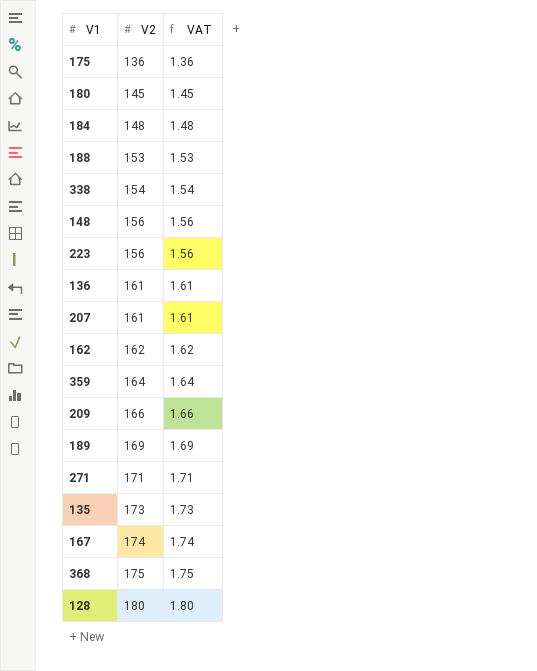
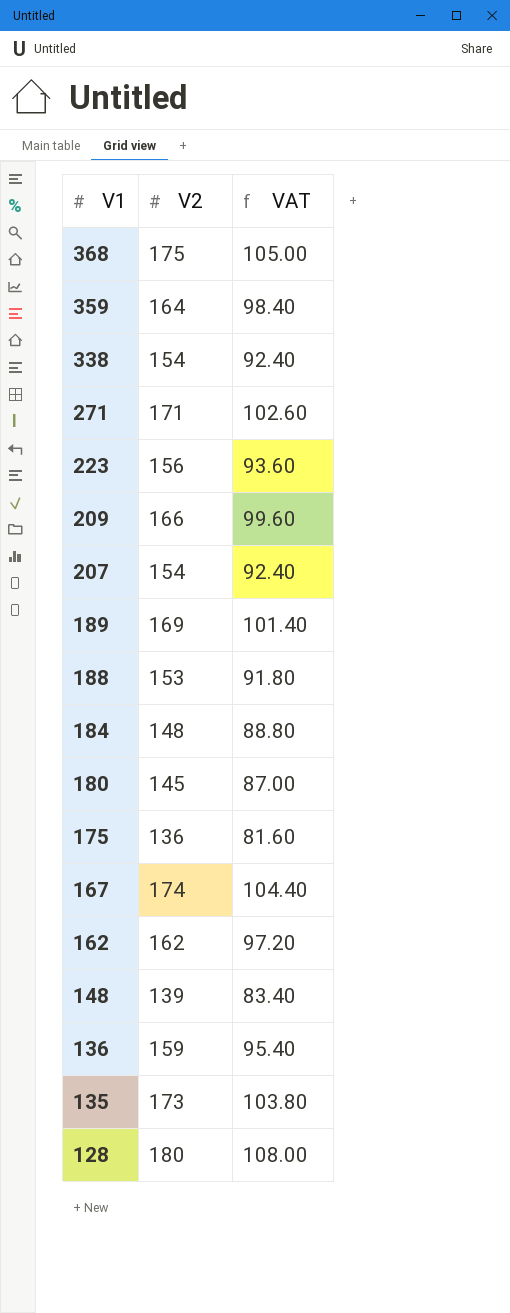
row order: V2 ascending -> V1 descending
column VAT | formula: [V2] * 0.01 -> [V2] * 0.6
207 | V2: 161 -> 154
148 | V2: 156 -> 139
136 | V2: 161 -> 159

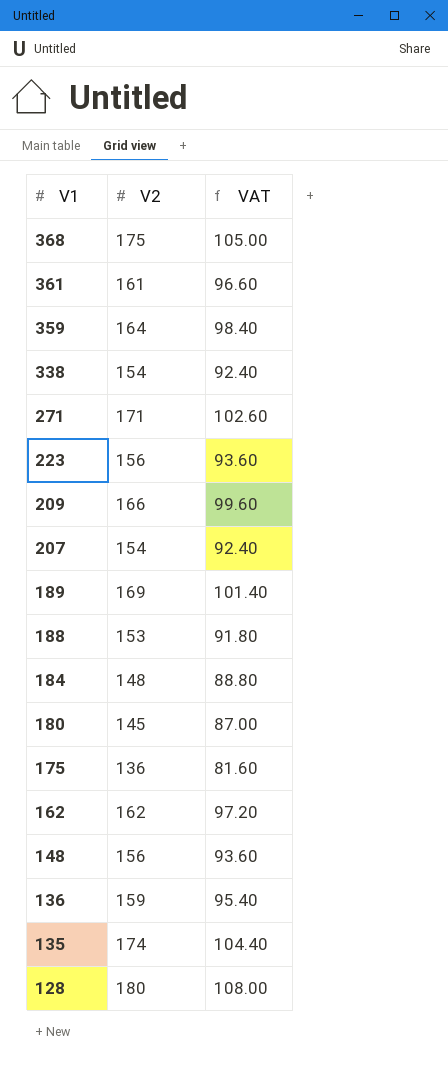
row 167: 174 | 104.40 -> none
row 361: none -> 161 | 96.60
148 | V2: 139 -> 156
148 | VAT: 83.40 -> 93.60
135 | V2: 173 -> 174
135 | VAT: 103.80 -> 104.40

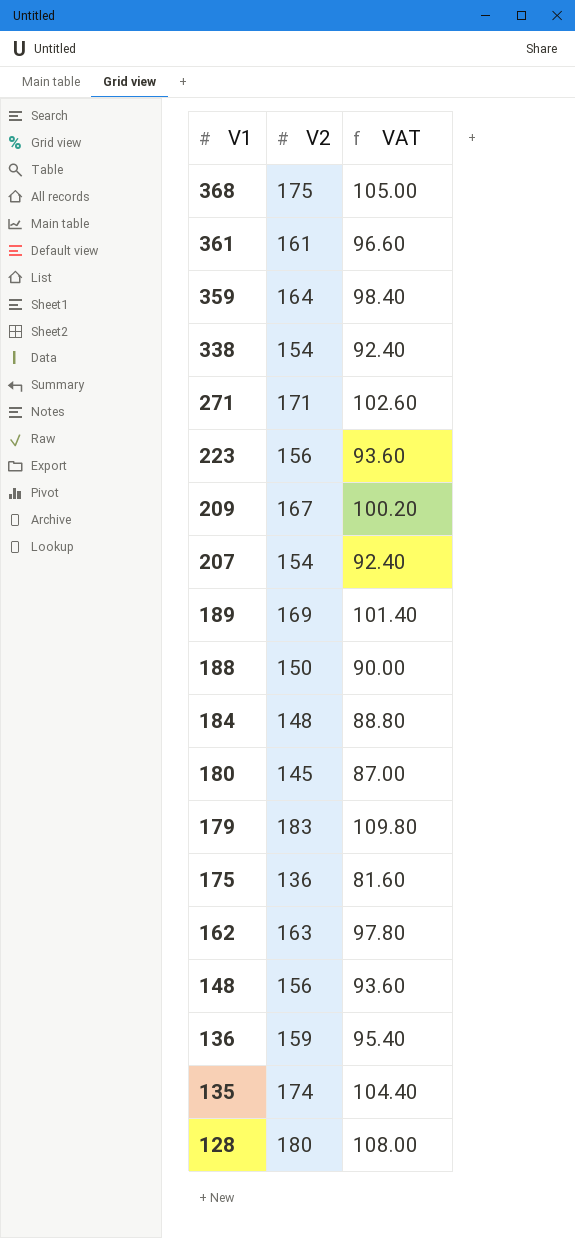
209 | V2: 166 -> 167
209 | VAT: 99.60 -> 100.20
188 | V2: 153 -> 150
188 | VAT: 91.80 -> 90.00
row 179: none -> 183 | 109.80
162 | V2: 162 -> 163
162 | VAT: 97.20 -> 97.80

